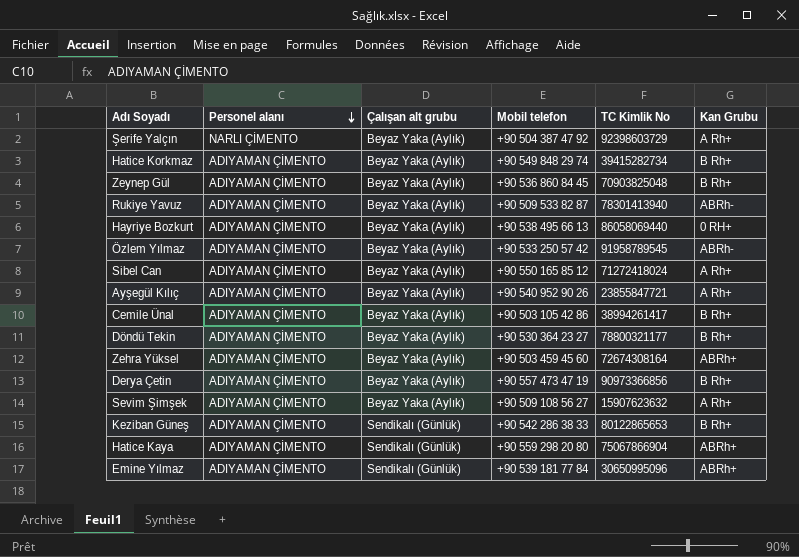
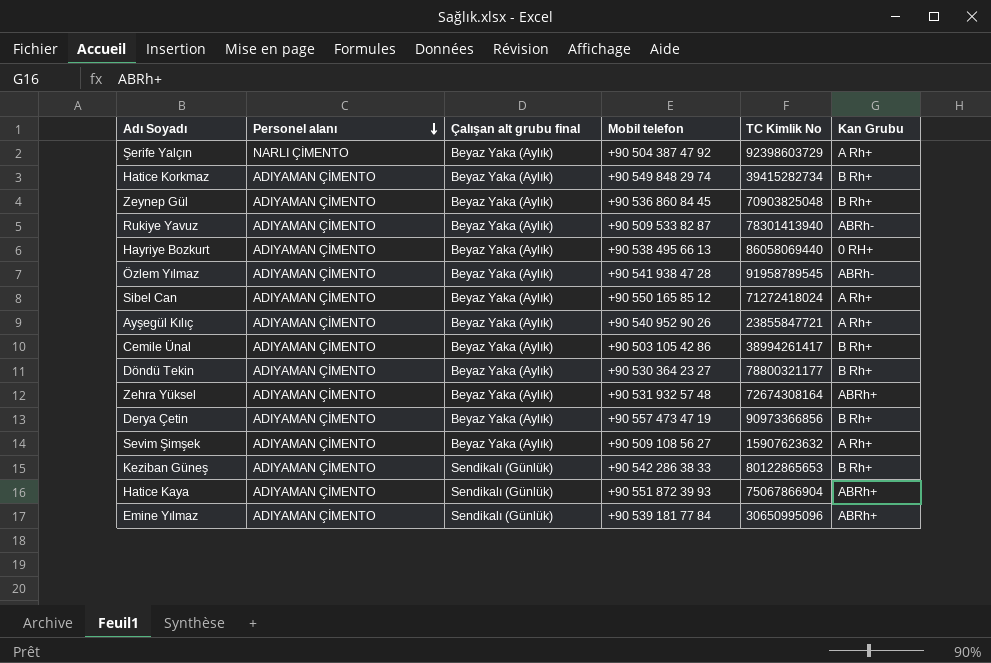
column name: Çalışan alt grubu -> Çalışan alt grubu final
Özlem Yılmaz | Mobil telefon: +90 533 250 57 42 -> +90 541 938 47 28
Zehra Yüksel | Mobil telefon: +90 503 459 45 60 -> +90 531 932 57 48
Hatice Kaya | Mobil telefon: +90 559 298 20 80 -> +90 551 872 39 93

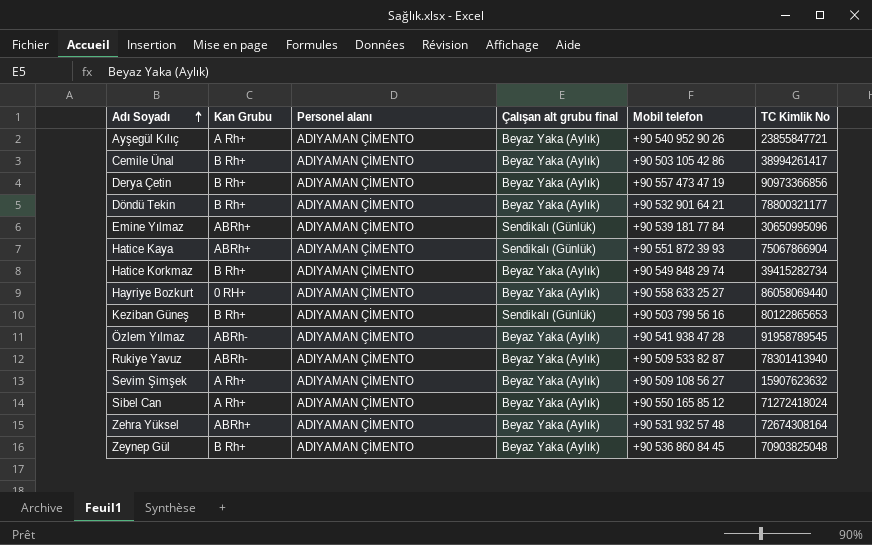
row order: Personel alanı descending -> Adı Soyadı ascending
column Kan Grubu | position: 6 -> 2
row Şerife Yalçın: NARLI ÇİMENTO | Beyaz Yaka (Aylık) | +90 504 387 47 92 | 92398603729 | A Rh+ -> none
Döndü Tekin | Mobil telefon: +90 530 364 23 27 -> +90 532 901 64 21
Hayriye Bozkurt | Mobil telefon: +90 538 495 66 13 -> +90 558 633 25 27
Keziban Güneş | Mobil telefon: +90 542 286 38 33 -> +90 503 799 56 16

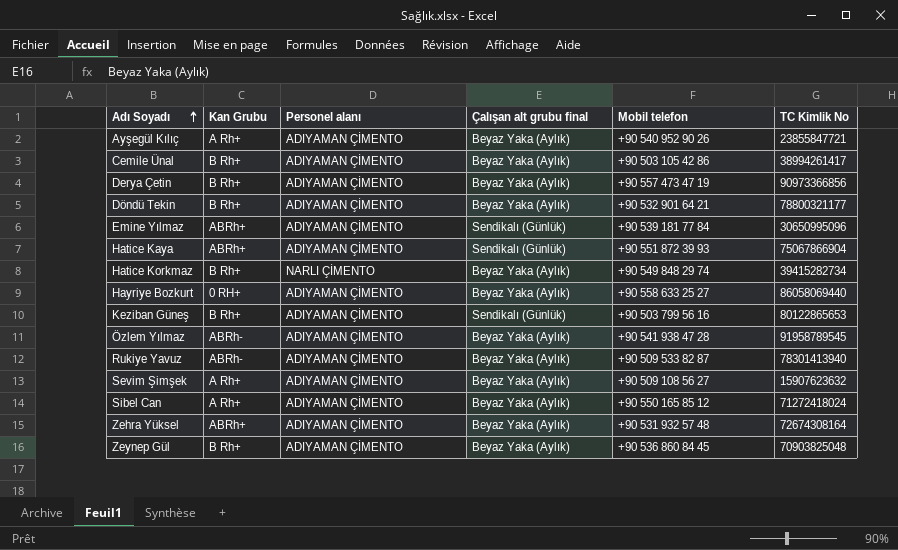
Hatice Korkmaz | Personel alanı: ADIYAMAN ÇİMENTO -> NARLI ÇİMENTO

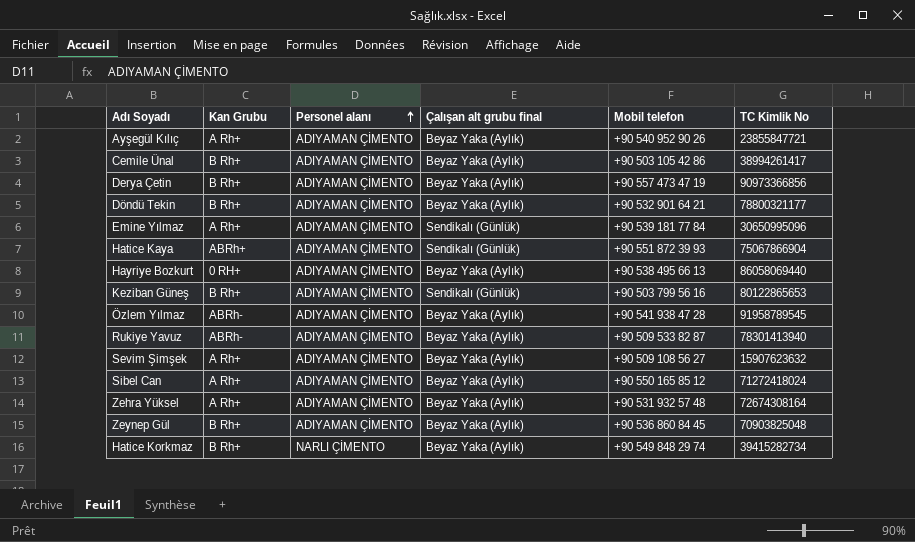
row order: Adı Soyadı ascending -> Personel alanı ascending
Emine Yılmaz | Kan Grubu: ABRh+ -> A Rh+
Hayriye Bozkurt | Mobil telefon: +90 558 633 25 27 -> +90 538 495 66 13
Zehra Yüksel | Kan Grubu: ABRh+ -> A Rh+

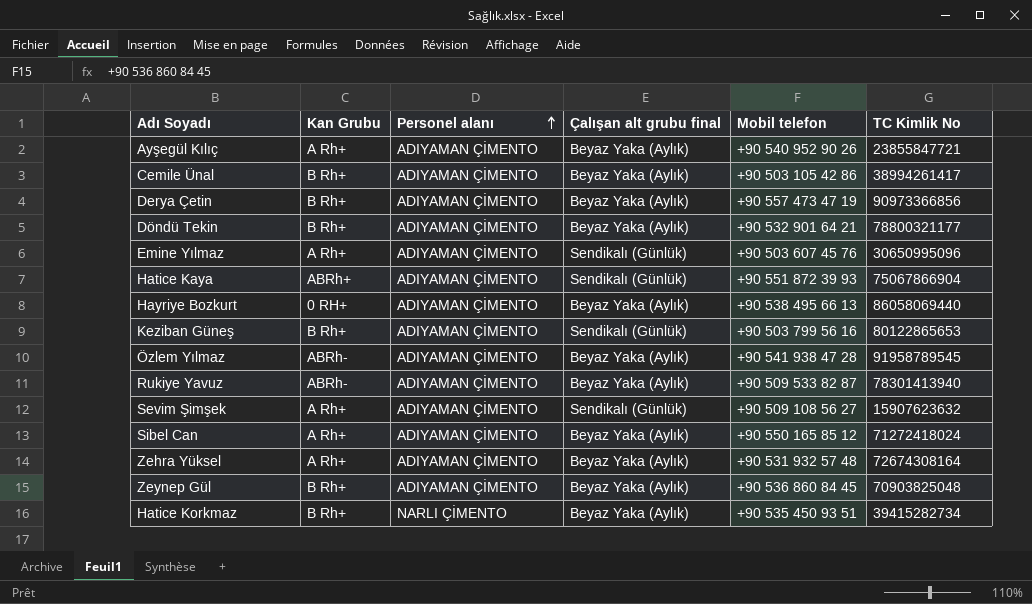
Emine Yılmaz | Mobil telefon: +90 539 181 77 84 -> +90 503 607 45 76
Sevim Şimşek | Çalışan alt grubu final: Beyaz Yaka (Aylık) -> Sendikalı (Günlük)
Hatice Korkmaz | Mobil telefon: +90 549 848 29 74 -> +90 535 450 93 51

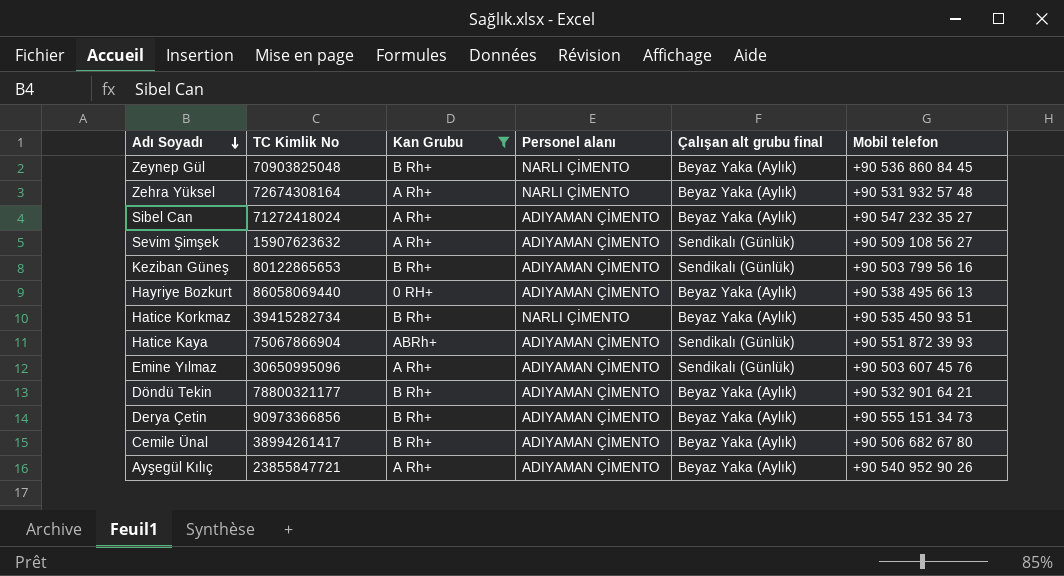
filter: none -> Kan Grubu != ABRh-
row order: Personel alanı ascending -> Adı Soyadı descending
column TC Kimlik No | position: 6 -> 2
Zeynep Gül | Personel alanı: ADIYAMAN ÇİMENTO -> NARLI ÇİMENTO
Zehra Yüksel | Personel alanı: ADIYAMAN ÇİMENTO -> NARLI ÇİMENTO
Sibel Can | Mobil telefon: +90 550 165 85 12 -> +90 547 232 35 27
Derya Çetin | Mobil telefon: +90 557 473 47 19 -> +90 555 151 34 73
Cemile Ünal | Mobil telefon: +90 503 105 42 86 -> +90 506 682 67 80

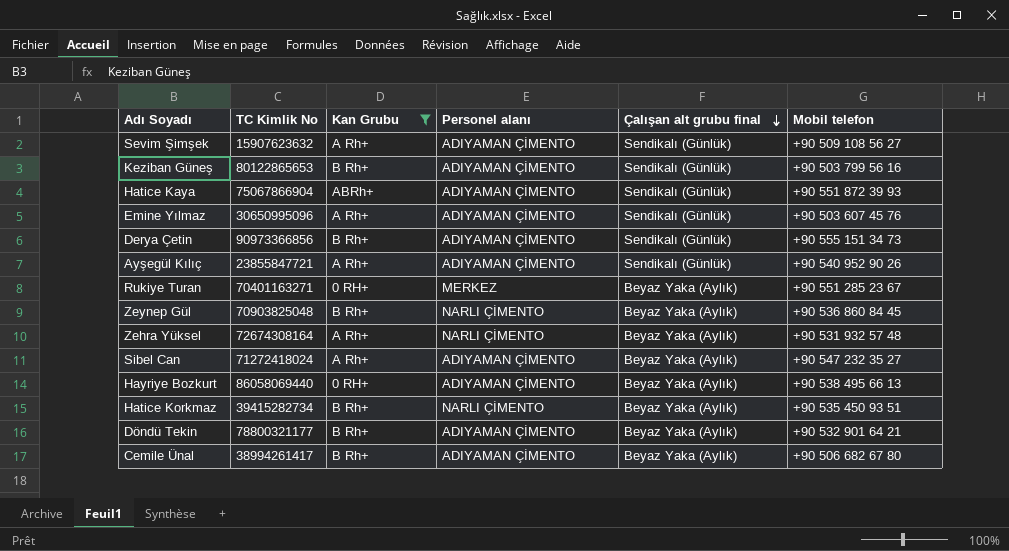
row order: Adı Soyadı descending -> Çalışan alt grubu final descending
Derya Çetin | Çalışan alt grubu final: Beyaz Yaka (Aylık) -> Sendikalı (Günlük)
Ayşegül Kılıç | Çalışan alt grubu final: Beyaz Yaka (Aylık) -> Sendikalı (Günlük)
row Rukiye Turan: none -> 70401163271 | 0 RH+ | MERKEZ | Beyaz Yaka (Aylık) | +90 551 285 23 67

